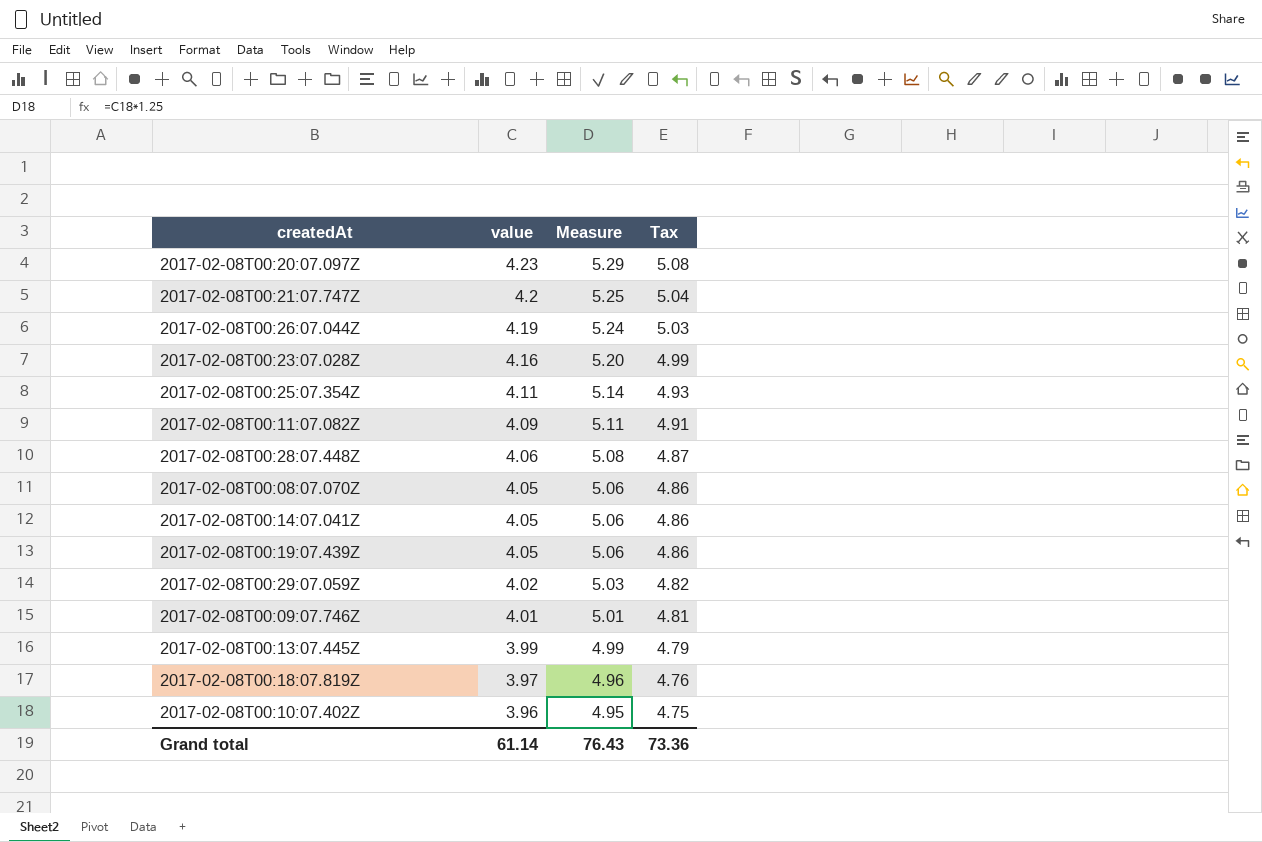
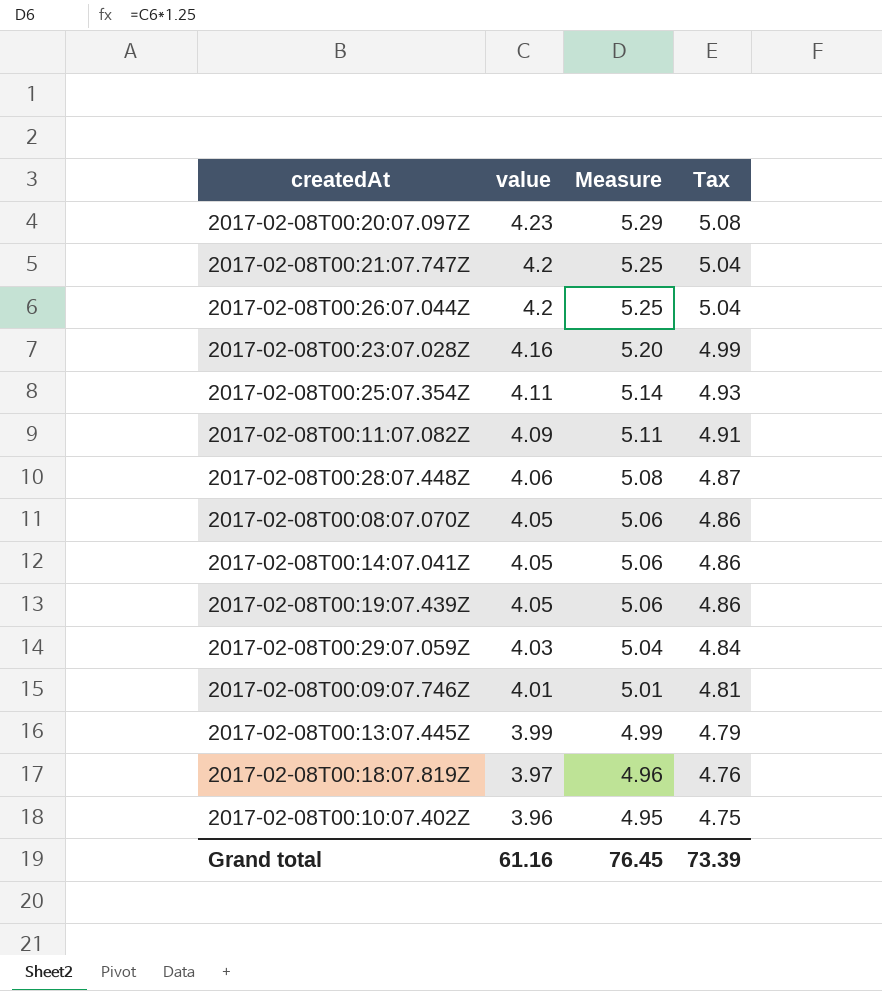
2017-02-08T00:26:07.044Z | value: 4.19 -> 4.2
2017-02-08T00:26:07.044Z | Measure: 5.24 -> 5.25
2017-02-08T00:26:07.044Z | Tax: 5.03 -> 5.04
2017-02-08T00:29:07.059Z | value: 4.02 -> 4.03
2017-02-08T00:29:07.059Z | Measure: 5.03 -> 5.04
2017-02-08T00:29:07.059Z | Tax: 4.82 -> 4.84
Grand total | value: 61.14 -> 61.16
Grand total | Measure: 76.43 -> 76.45
Grand total | Tax: 73.36 -> 73.39

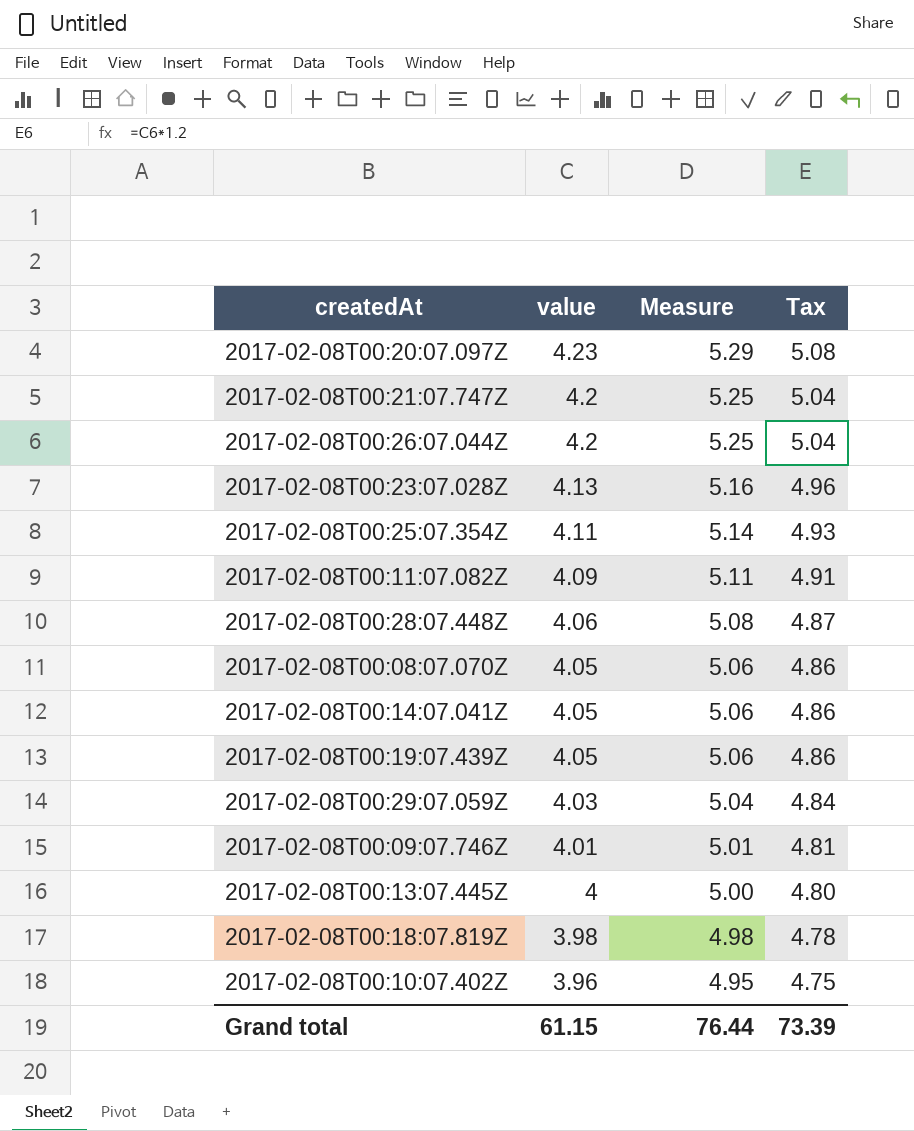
2017-02-08T00:23:07.028Z | value: 4.16 -> 4.13
2017-02-08T00:23:07.028Z | Measure: 5.20 -> 5.16
2017-02-08T00:23:07.028Z | Tax: 4.99 -> 4.96
2017-02-08T00:13:07.445Z | value: 3.99 -> 4
2017-02-08T00:13:07.445Z | Measure: 4.99 -> 5.00
2017-02-08T00:13:07.445Z | Tax: 4.79 -> 4.80
2017-02-08T00:18:07.819Z | value: 3.97 -> 3.98
2017-02-08T00:18:07.819Z | Measure: 4.96 -> 4.98
2017-02-08T00:18:07.819Z | Tax: 4.76 -> 4.78
Grand total | value: 61.16 -> 61.15
Grand total | Measure: 76.45 -> 76.44

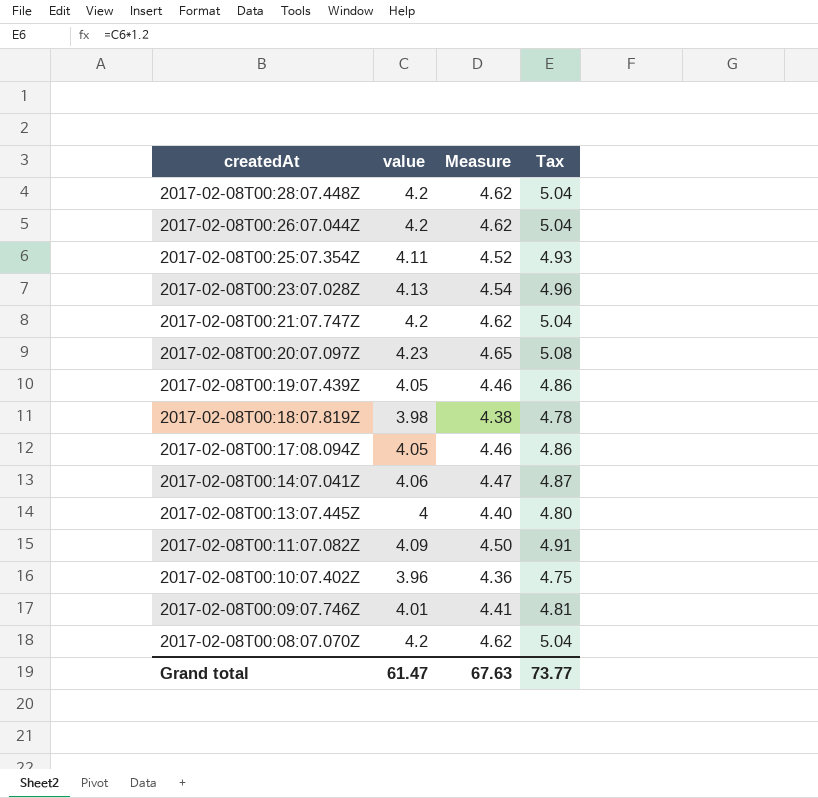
row order: value descending -> createdAt descending
column Measure | formula: [value] * 1.25 -> [value] * 1.1
row 2017-02-08T00:29:07.059Z: 4.03 | 5.04 | 4.84 -> none
2017-02-08T00:28:07.448Z | value: 4.06 -> 4.2
2017-02-08T00:28:07.448Z | Tax: 4.87 -> 5.04
row 2017-02-08T00:17:08.094Z: none -> 4.05 | 4.46 | 4.86
2017-02-08T00:14:07.041Z | value: 4.05 -> 4.06
2017-02-08T00:14:07.041Z | Tax: 4.86 -> 4.87
2017-02-08T00:08:07.070Z | value: 4.05 -> 4.2
2017-02-08T00:08:07.070Z | Tax: 4.86 -> 5.04
Grand total | value: 61.15 -> 61.47
Grand total | Measure: 76.44 -> 67.63
Grand total | Tax: 73.39 -> 73.77

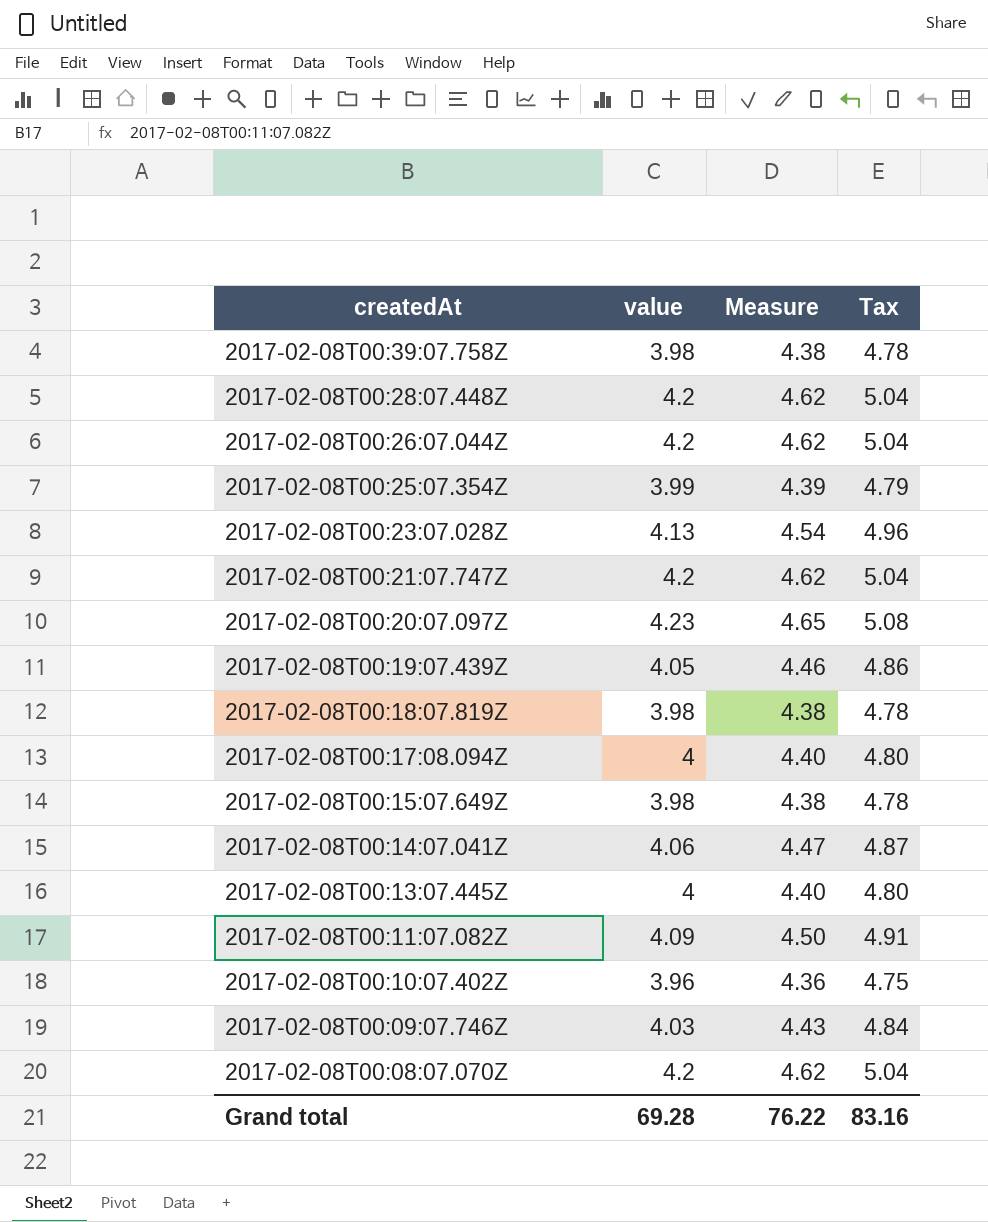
row 2017-02-08T00:39:07.758Z: none -> 3.98 | 4.38 | 4.78
2017-02-08T00:25:07.354Z | value: 4.11 -> 3.99
2017-02-08T00:25:07.354Z | Measure: 4.52 -> 4.39
2017-02-08T00:25:07.354Z | Tax: 4.93 -> 4.79
2017-02-08T00:17:08.094Z | value: 4.05 -> 4
2017-02-08T00:17:08.094Z | Measure: 4.46 -> 4.40
2017-02-08T00:17:08.094Z | Tax: 4.86 -> 4.80
row 2017-02-08T00:15:07.649Z: none -> 3.98 | 4.38 | 4.78
2017-02-08T00:09:07.746Z | value: 4.01 -> 4.03
2017-02-08T00:09:07.746Z | Measure: 4.41 -> 4.43
2017-02-08T00:09:07.746Z | Tax: 4.81 -> 4.84
Grand total | value: 61.47 -> 69.28
Grand total | Measure: 67.63 -> 76.22
Grand total | Tax: 73.77 -> 83.16

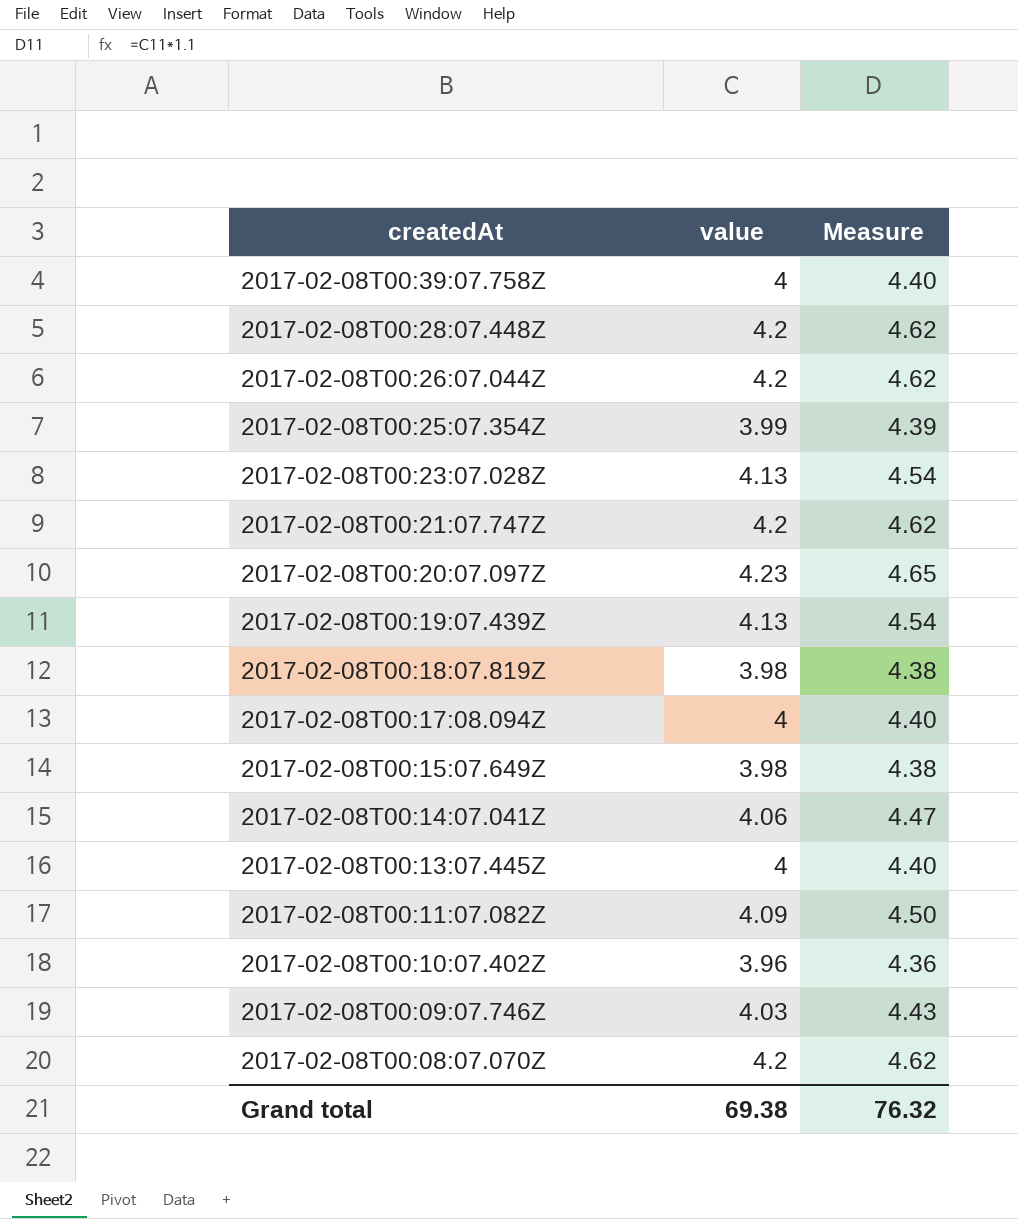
column Tax | formula: [value] * 1.2 -> none
2017-02-08T00:39:07.758Z | value: 3.98 -> 4
2017-02-08T00:39:07.758Z | Measure: 4.38 -> 4.40
2017-02-08T00:19:07.439Z | value: 4.05 -> 4.13
2017-02-08T00:19:07.439Z | Measure: 4.46 -> 4.54
Grand total | value: 69.28 -> 69.38
Grand total | Measure: 76.22 -> 76.32

